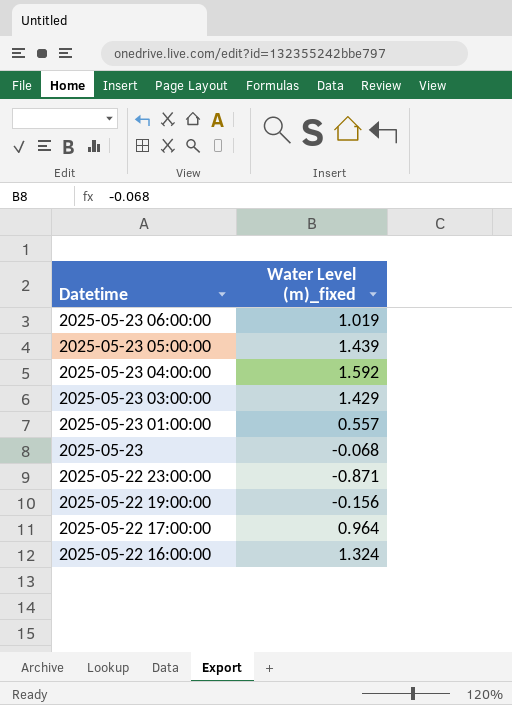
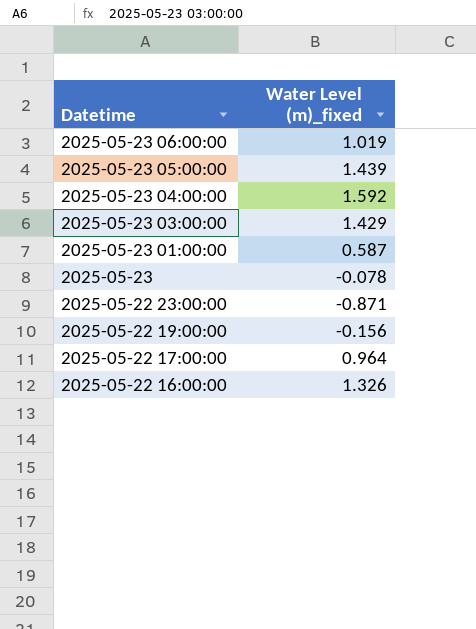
2025-05-23 01:00:00 | Water Level (m)_fixed: 0.557 -> 0.587
2025-05-23 | Water Level (m)_fixed: -0.068 -> -0.078
2025-05-22 16:00:00 | Water Level (m)_fixed: 1.324 -> 1.326

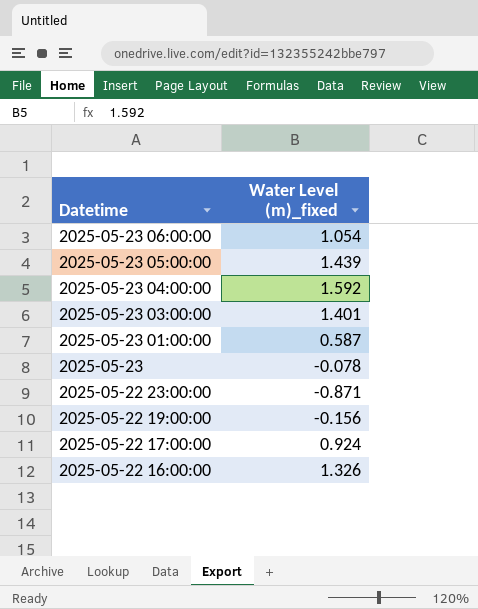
2025-05-23 06:00:00 | Water Level (m)_fixed: 1.019 -> 1.054
2025-05-23 03:00:00 | Water Level (m)_fixed: 1.429 -> 1.401
2025-05-22 17:00:00 | Water Level (m)_fixed: 0.964 -> 0.924

